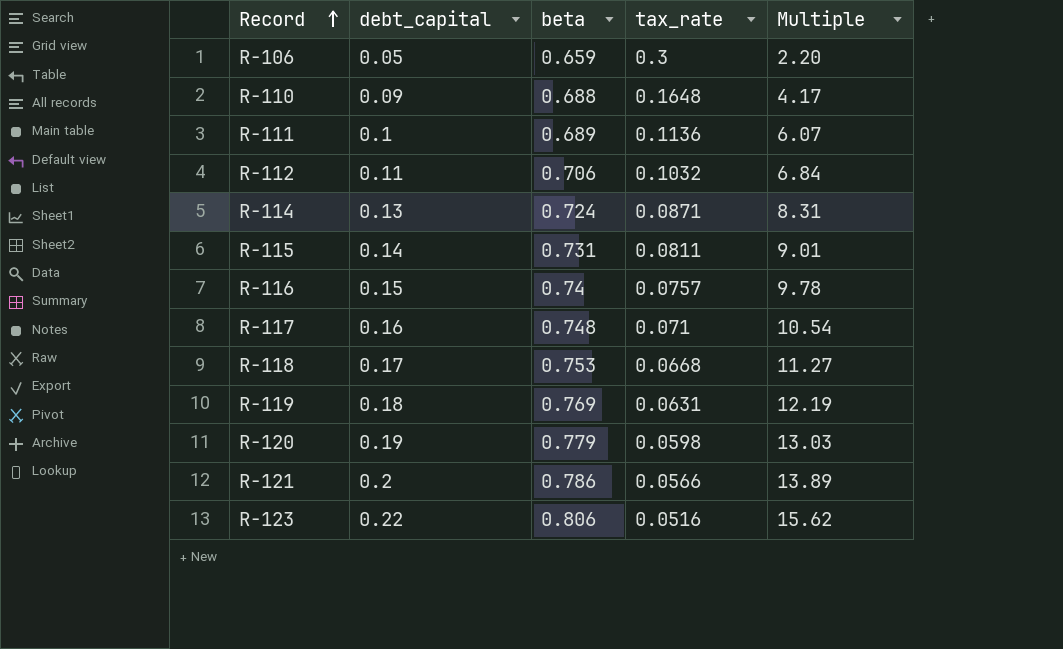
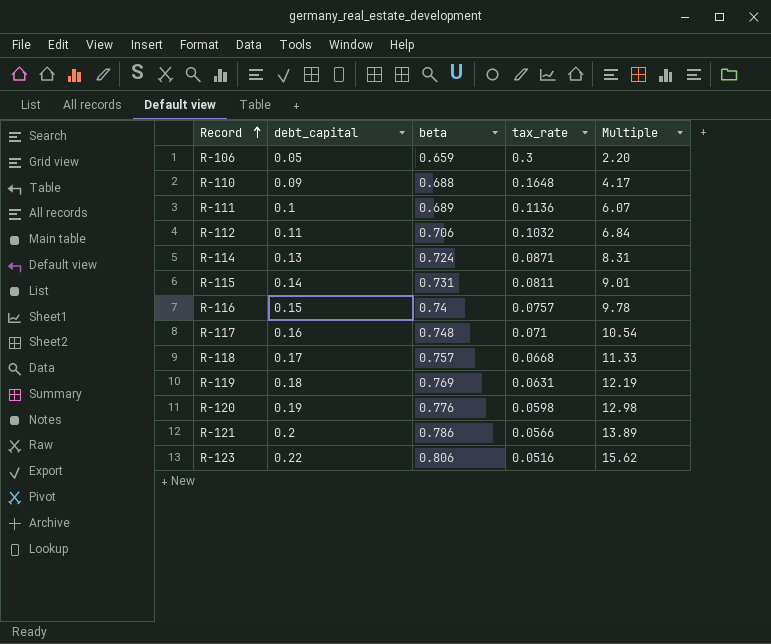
R-118 | beta: 0.753 -> 0.757
R-118 | Multiple: 11.27 -> 11.33
R-120 | beta: 0.779 -> 0.776
R-120 | Multiple: 13.03 -> 12.98

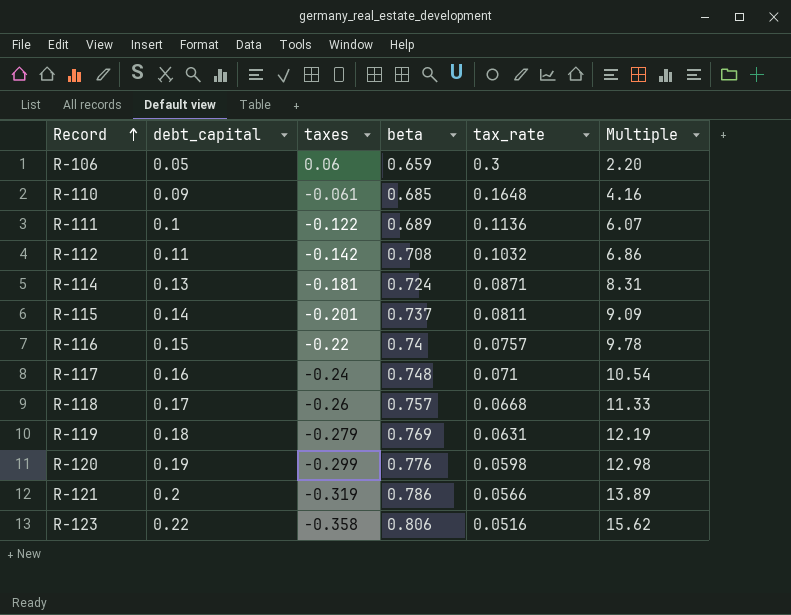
column taxes | position: none -> 3
R-110 | beta: 0.688 -> 0.685
R-110 | Multiple: 4.17 -> 4.16
R-112 | beta: 0.706 -> 0.708
R-112 | Multiple: 6.84 -> 6.86
R-115 | beta: 0.731 -> 0.737
R-115 | Multiple: 9.01 -> 9.09

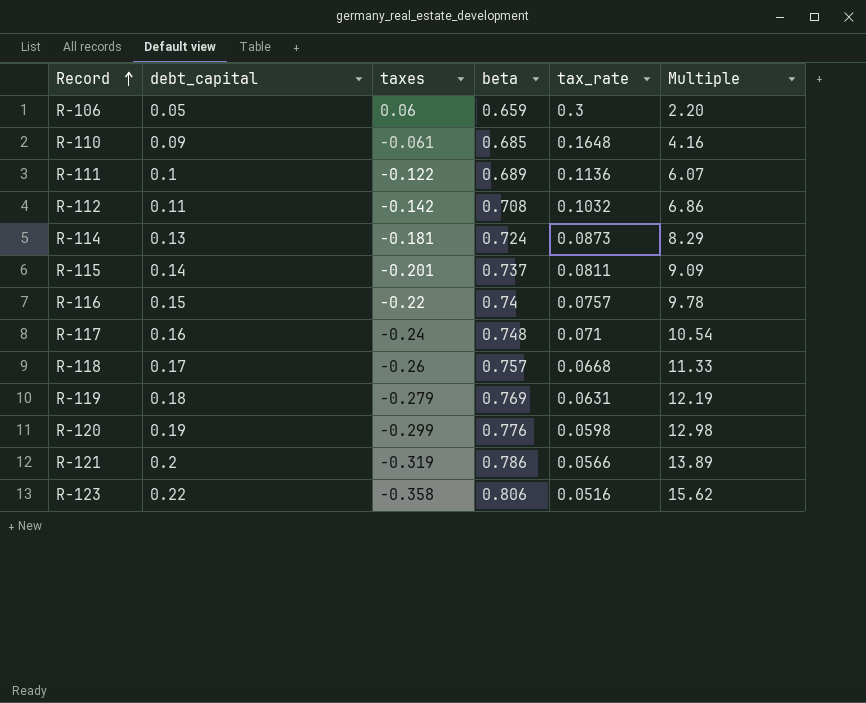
R-114 | tax_rate: 0.0871 -> 0.0873
R-114 | Multiple: 8.31 -> 8.29

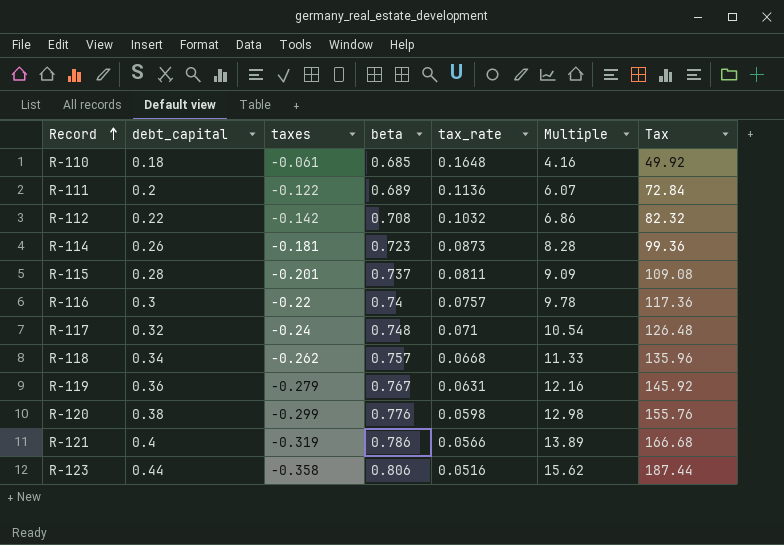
column Tax | formula: none -> [Multiple] * 12
row R-106: 0.05 | 0.06 | 0.659 | 0.3 | 2.20 -> none
R-110 | debt_capital: 0.09 -> 0.18
R-111 | debt_capital: 0.1 -> 0.2
R-112 | debt_capital: 0.11 -> 0.22
R-114 | debt_capital: 0.13 -> 0.26
R-114 | beta: 0.724 -> 0.723
R-114 | Multiple: 8.29 -> 8.28
R-115 | debt_capital: 0.14 -> 0.28
R-116 | debt_capital: 0.15 -> 0.3
R-117 | debt_capital: 0.16 -> 0.32
R-118 | debt_capital: 0.17 -> 0.34
R-118 | taxes: -0.26 -> -0.262
R-119 | debt_capital: 0.18 -> 0.36
R-119 | beta: 0.769 -> 0.767
R-119 | Multiple: 12.19 -> 12.16
R-120 | debt_capital: 0.19 -> 0.38
R-121 | debt_capital: 0.2 -> 0.4
R-123 | debt_capital: 0.22 -> 0.44

